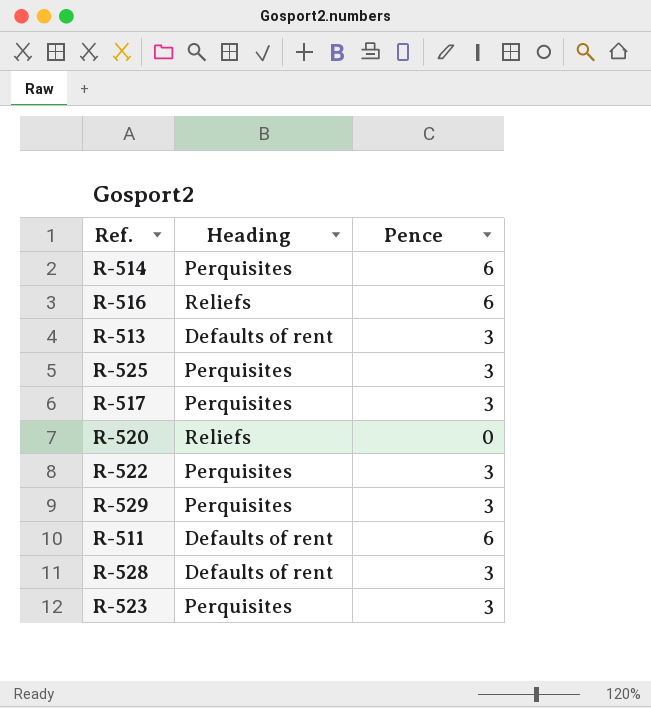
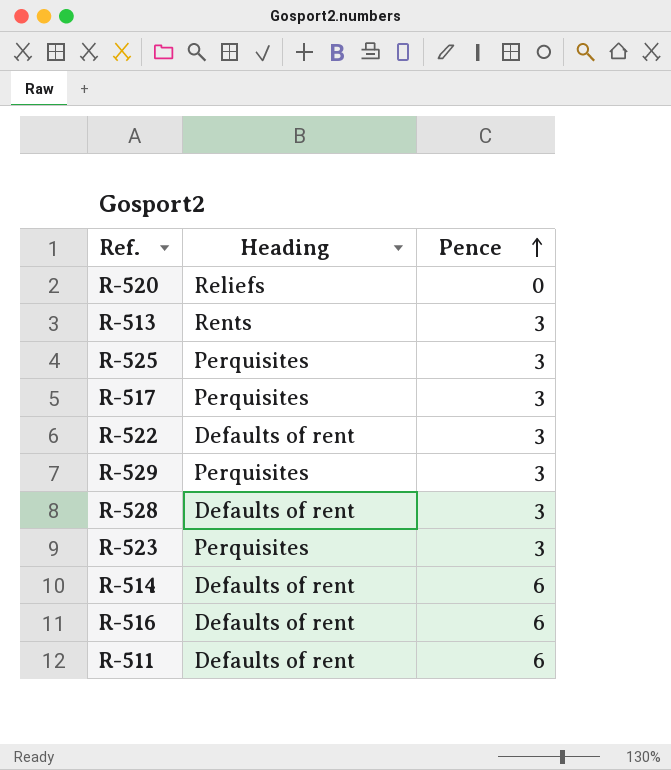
row order: none -> Pence ascending
R-513 | Heading: Defaults of rent -> Rents
R-522 | Heading: Perquisites -> Defaults of rent
R-514 | Heading: Perquisites -> Defaults of rent
R-516 | Heading: Reliefs -> Defaults of rent

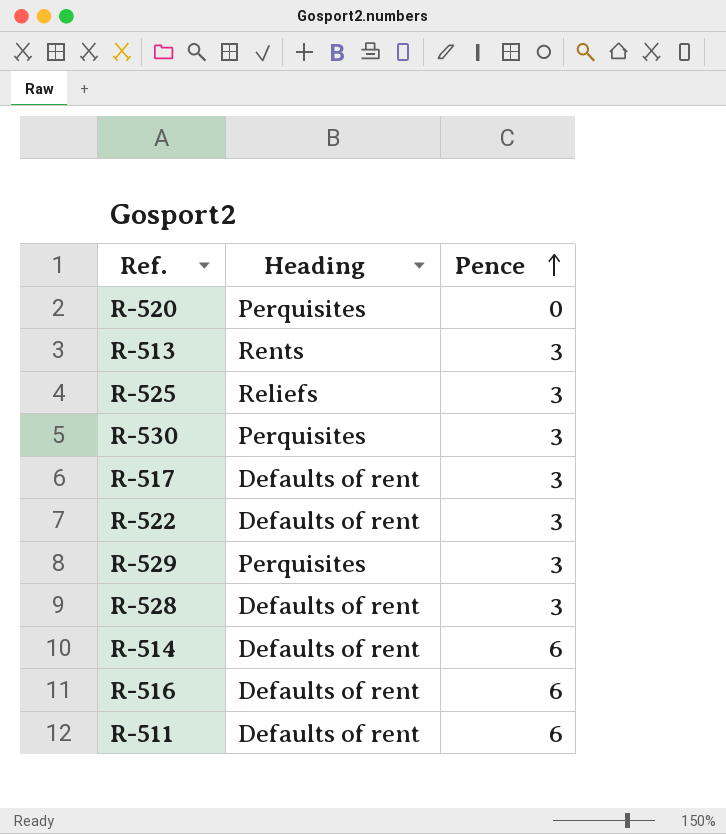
row R-523: Perquisites | 3 -> none
R-520 | Heading: Reliefs -> Perquisites
R-525 | Heading: Perquisites -> Reliefs
row R-530: none -> Perquisites | 3
R-517 | Heading: Perquisites -> Defaults of rent

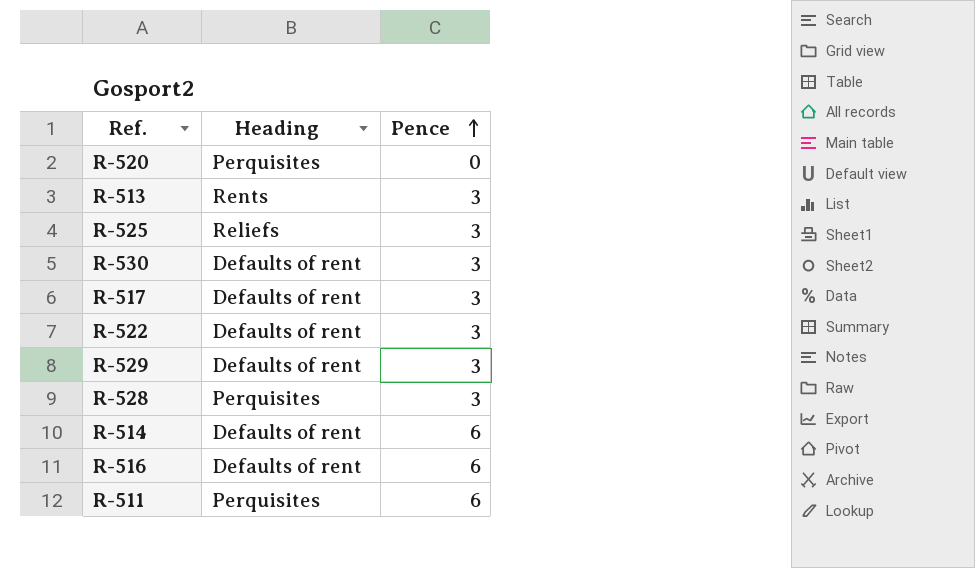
R-530 | Heading: Perquisites -> Defaults of rent
R-529 | Heading: Perquisites -> Defaults of rent
R-528 | Heading: Defaults of rent -> Perquisites
R-511 | Heading: Defaults of rent -> Perquisites

